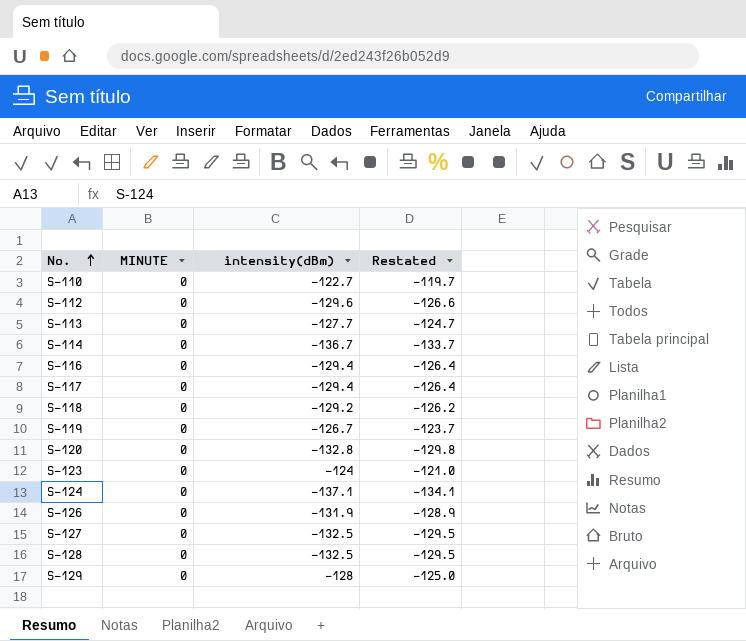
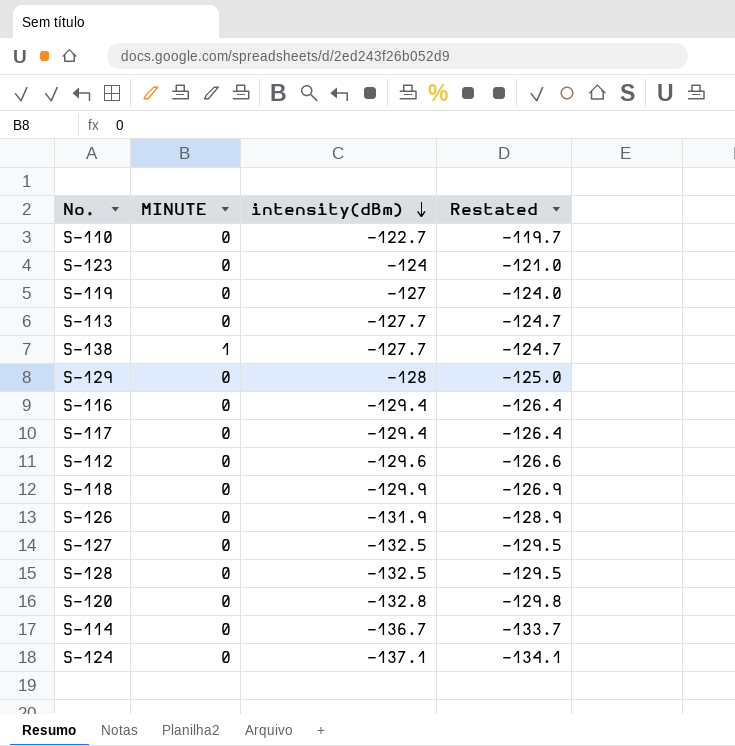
row order: No. ascending -> intensity(dBm) descending
S-119 | intensity(dBm): -126.7 -> -127
S-119 | Restated: -123.7 -> -124.0
row S-138: none -> 1 | -127.7 | -124.7
S-118 | intensity(dBm): -129.2 -> -129.9
S-118 | Restated: -126.2 -> -126.9

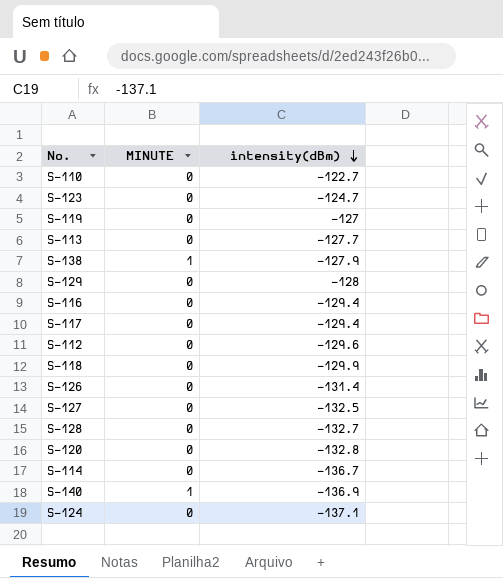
column Restated | formula: [intensity(dBm)] + 3 -> none
S-123 | intensity(dBm): -124 -> -124.7
S-138 | intensity(dBm): -127.7 -> -127.9
S-126 | intensity(dBm): -131.9 -> -131.4
S-128 | intensity(dBm): -132.5 -> -132.7
row S-140: none -> 1 | -136.9

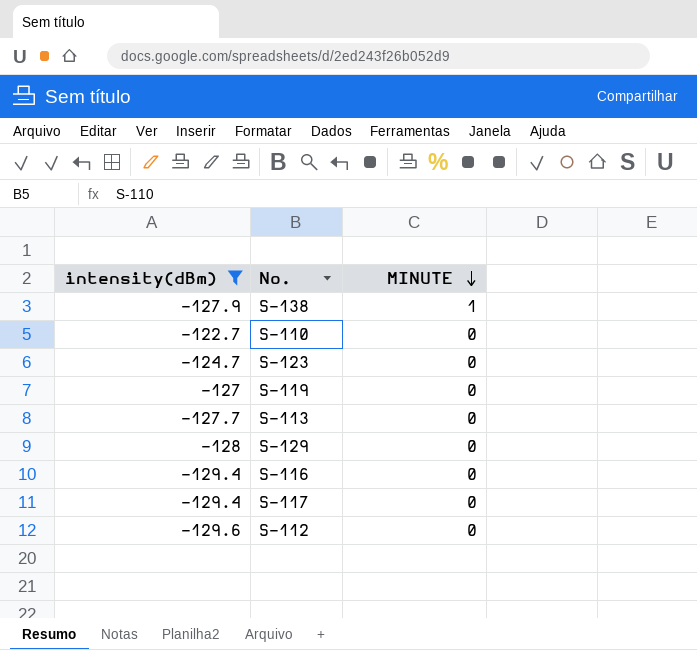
filter: none -> intensity(dBm) >= -129.6
row order: intensity(dBm) descending -> MINUTE descending
column intensity(dBm) | position: 3 -> 1

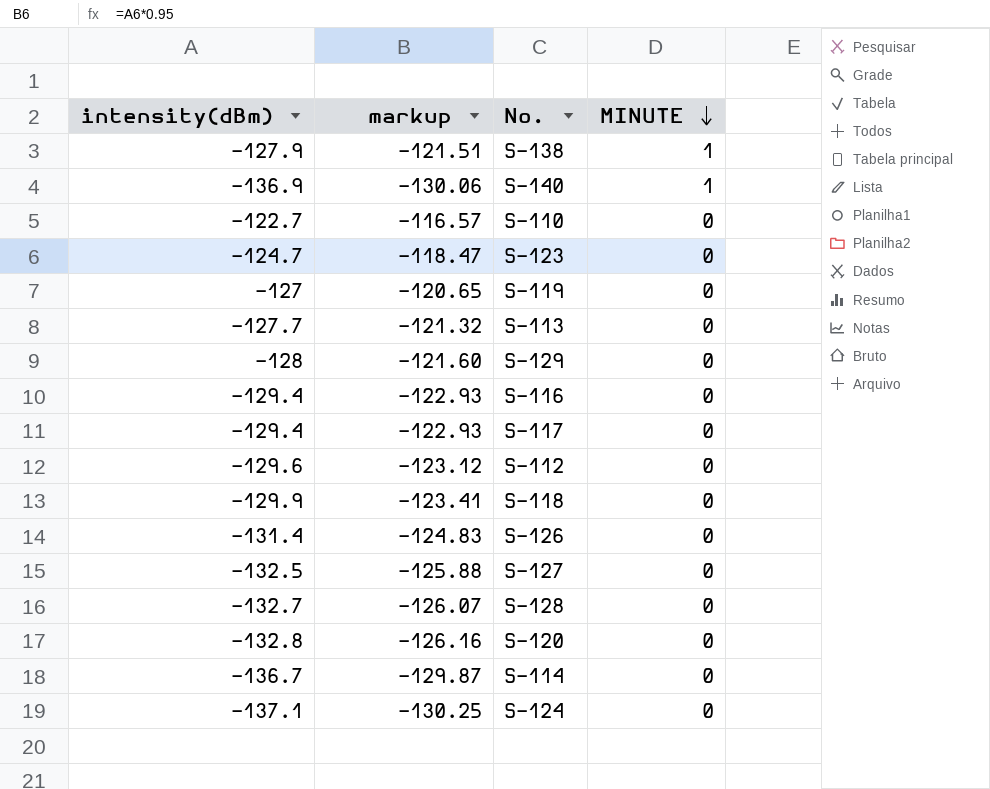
filter: intensity(dBm) >= -129.6 -> none
column markup | formula: none -> [intensity(dBm)] * 0.95

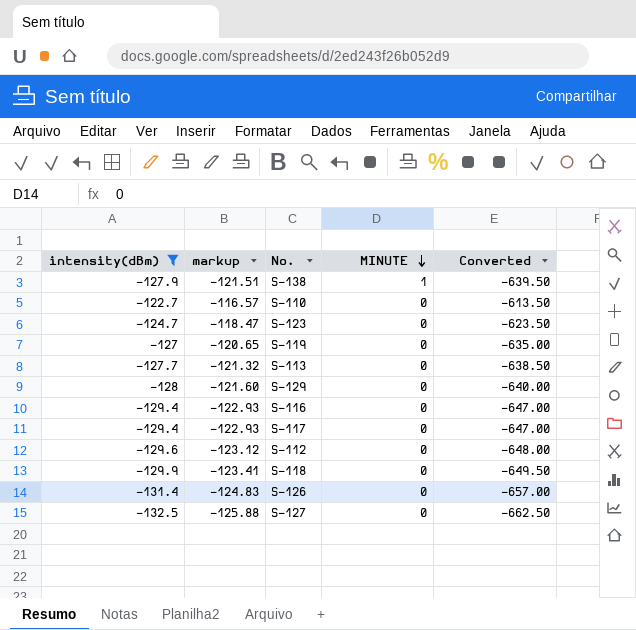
filter: none -> intensity(dBm) >= -132.5
column Converted | formula: none -> [intensity(dBm)] * 5

